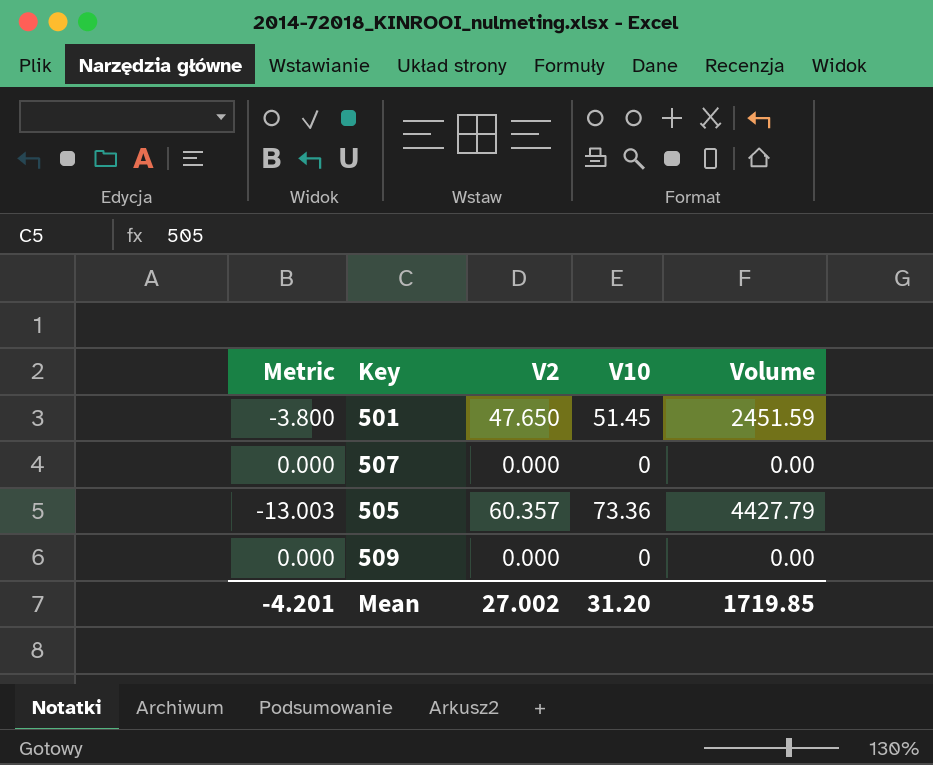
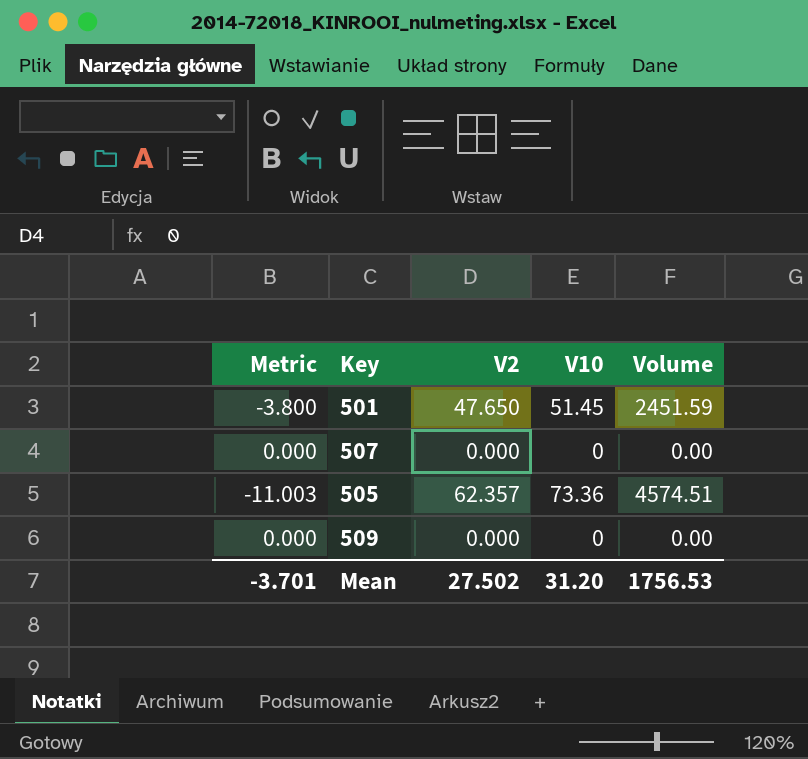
505 | Metric: -13.003 -> -11.003
505 | V2: 60.357 -> 62.357
505 | Volume: 4427.79 -> 4574.51
Mean | Metric: -4.201 -> -3.701
Mean | V2: 27.002 -> 27.502
Mean | Volume: 1719.85 -> 1756.53

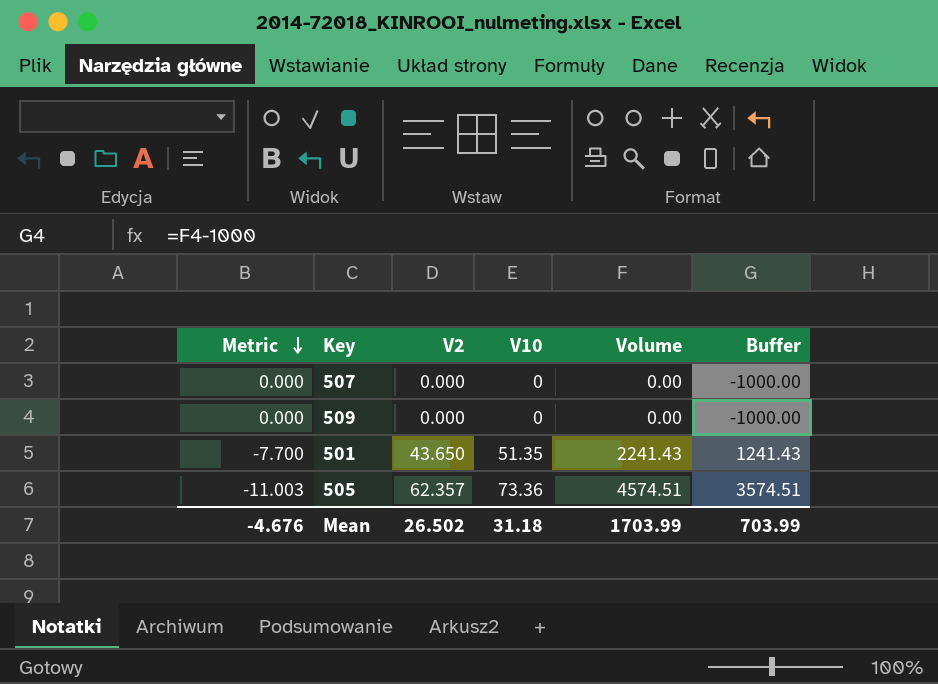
row order: none -> Metric descending
column Buffer | formula: none -> [Volume] - 1000
501 | Metric: -3.800 -> -7.700
501 | V2: 47.650 -> 43.650
501 | V10: 51.45 -> 51.35
501 | Volume: 2451.59 -> 2241.43
Mean | Metric: -3.701 -> -4.676
Mean | V2: 27.502 -> 26.502
Mean | V10: 31.20 -> 31.18
Mean | Volume: 1756.53 -> 1703.99

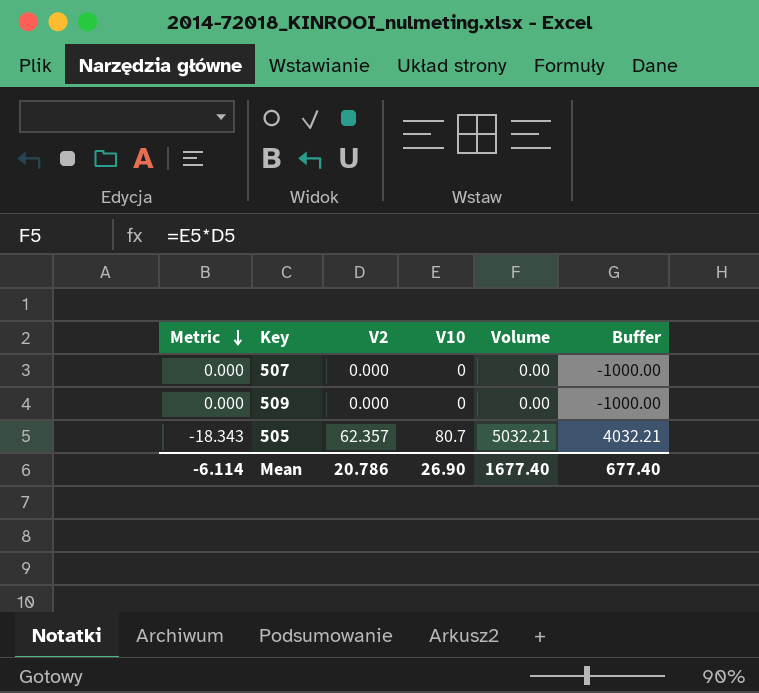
row 501: -7.700 | 43.650 | 51.35 | 2241.43 | 1241.43 -> none
505 | Metric: -11.003 -> -18.343
505 | V10: 73.36 -> 80.7
505 | Volume: 4574.51 -> 5032.21
505 | Buffer: 3574.51 -> 4032.21
Mean | Metric: -4.676 -> -6.114
Mean | V2: 26.502 -> 20.786
Mean | V10: 31.18 -> 26.90
Mean | Volume: 1703.99 -> 1677.40
Mean | Buffer: 703.99 -> 677.40

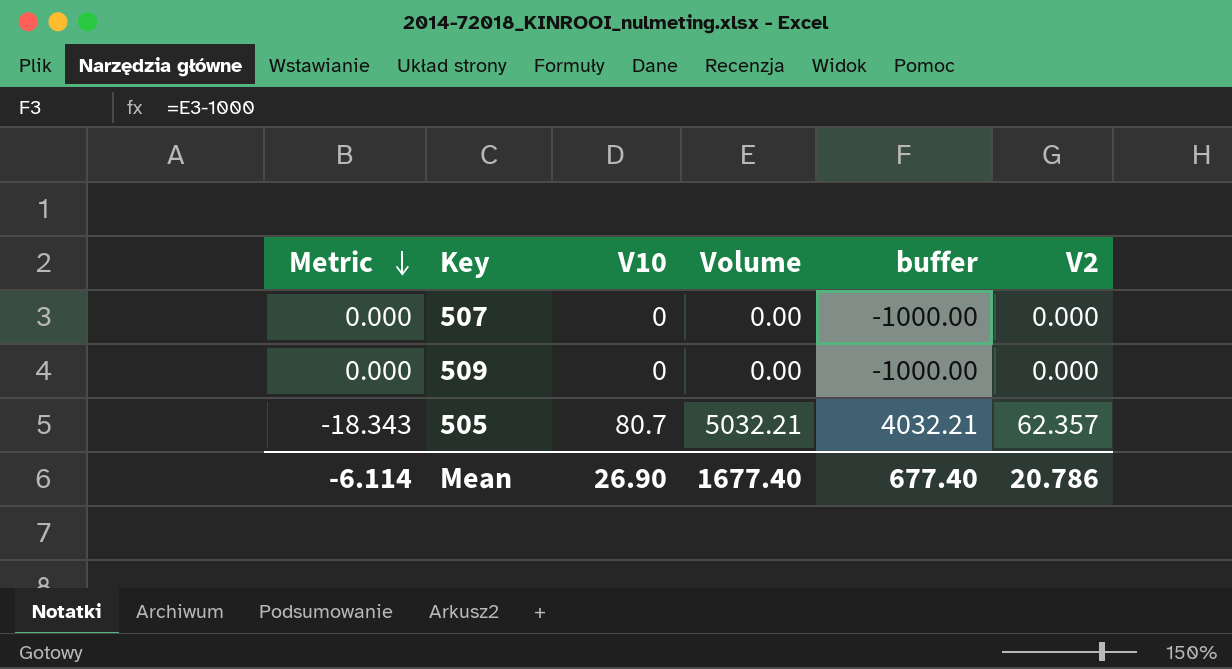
column name: Buffer -> buffer
column V2 | position: 3 -> 6

